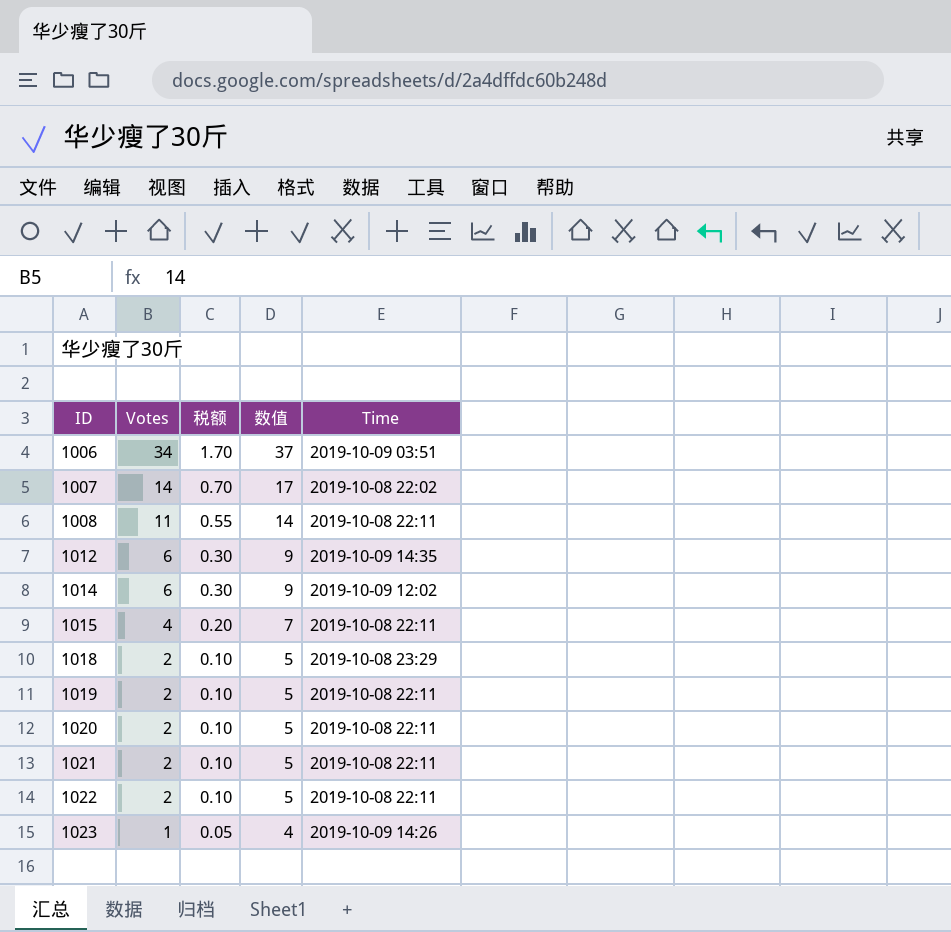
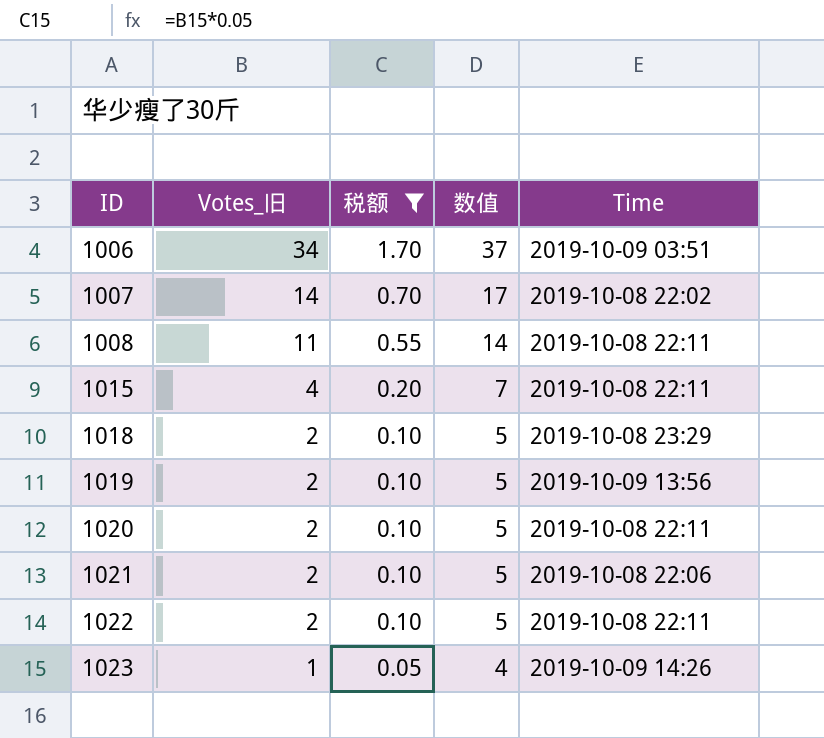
filter: none -> 税额 != 0.30
column name: Votes -> Votes_旧
1019 | Time: 2019-10-08 22:11 -> 2019-10-09 13:56
1021 | Time: 2019-10-08 22:11 -> 2019-10-08 22:06

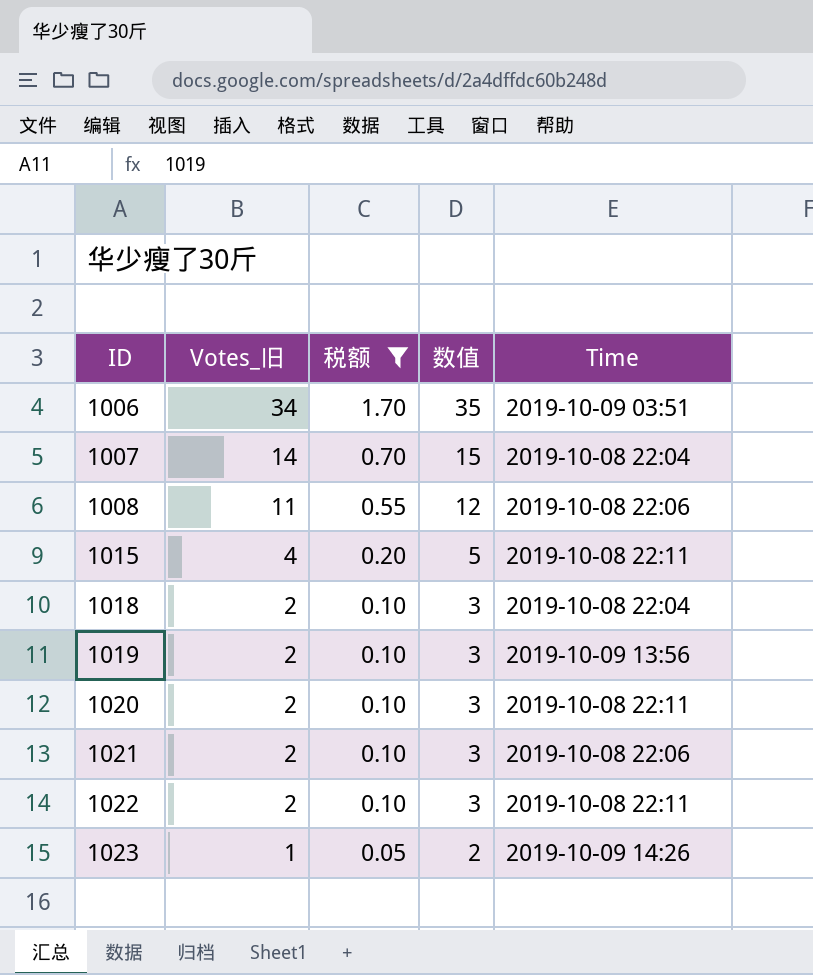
column 数值 | formula: [Votes_旧] + 3 -> [Votes_旧] + 1
1007 | Time: 2019-10-08 22:02 -> 2019-10-08 22:04
1008 | Time: 2019-10-08 22:11 -> 2019-10-08 22:06
1018 | Time: 2019-10-08 23:29 -> 2019-10-08 22:04

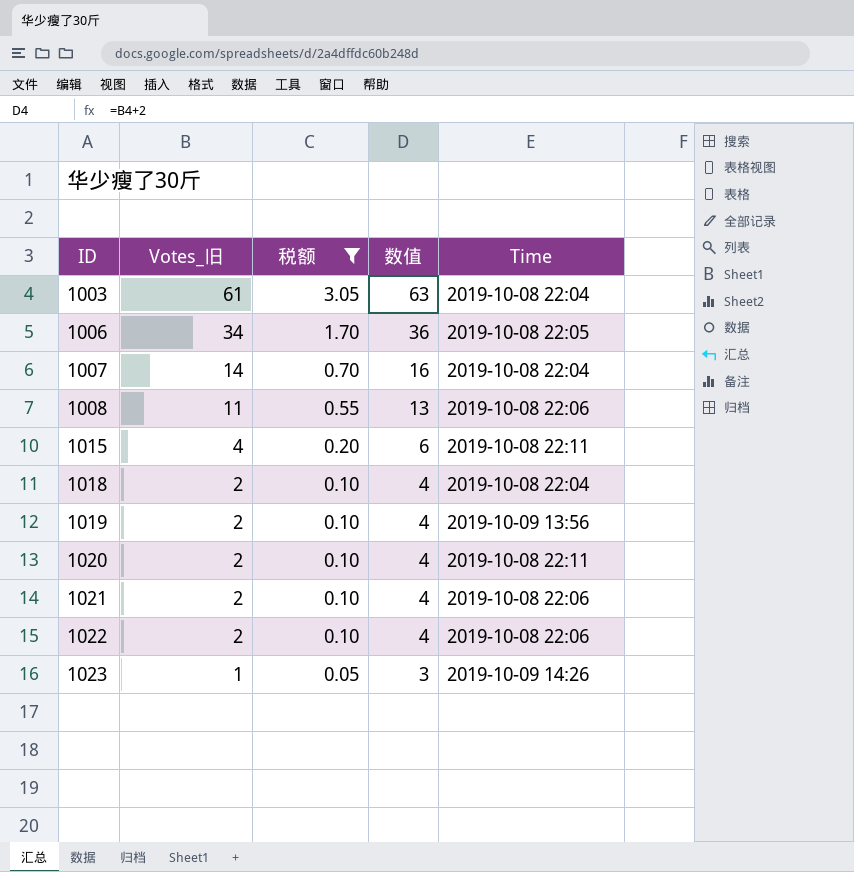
column 数值 | formula: [Votes_旧] + 1 -> [Votes_旧] + 2
row 1003: none -> 61 | 3.05 | 63 | 2019-10-08 22:04
1006 | Time: 2019-10-09 03:51 -> 2019-10-08 22:05
1022 | Time: 2019-10-08 22:11 -> 2019-10-08 22:06

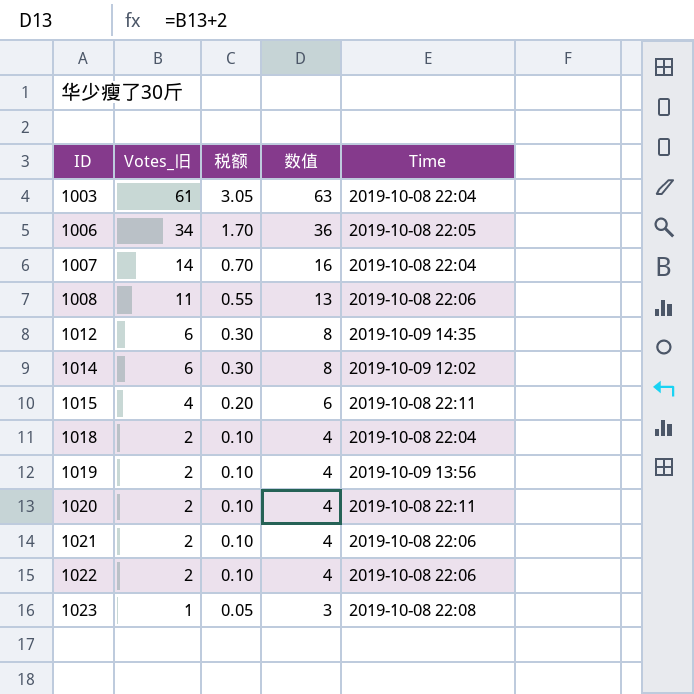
filter: 税额 != 0.30 -> none
1023 | Time: 2019-10-09 14:26 -> 2019-10-08 22:08

